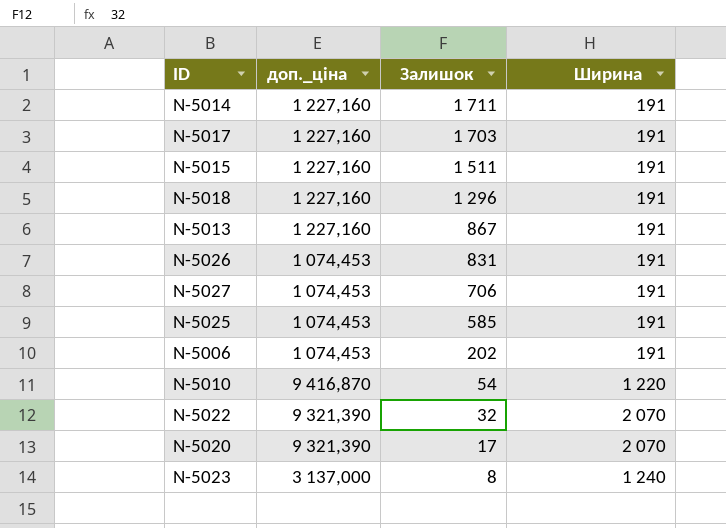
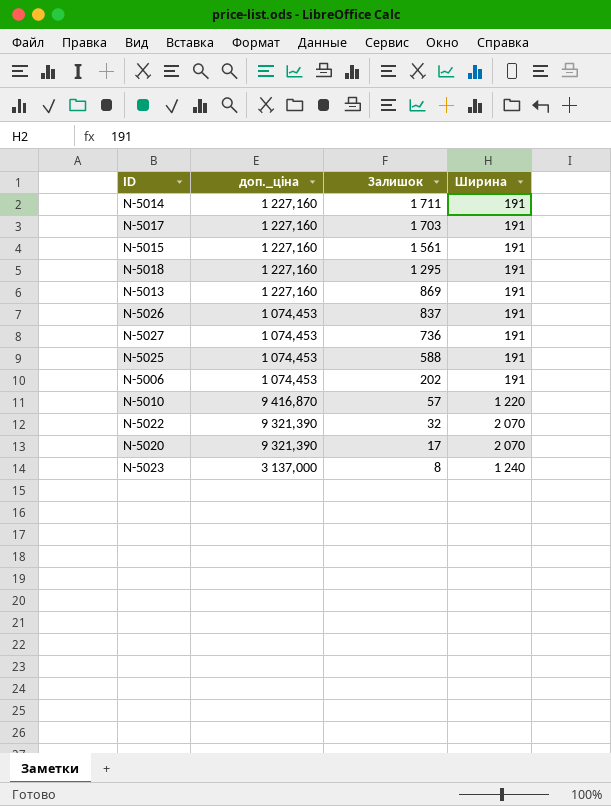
N-5015 | Залишок: 1 511 -> 1 561
N-5018 | Залишок: 1 296 -> 1 295
N-5013 | Залишок: 867 -> 869
N-5026 | Залишок: 831 -> 837
N-5027 | Залишок: 706 -> 736
N-5025 | Залишок: 585 -> 588
N-5010 | Залишок: 54 -> 57

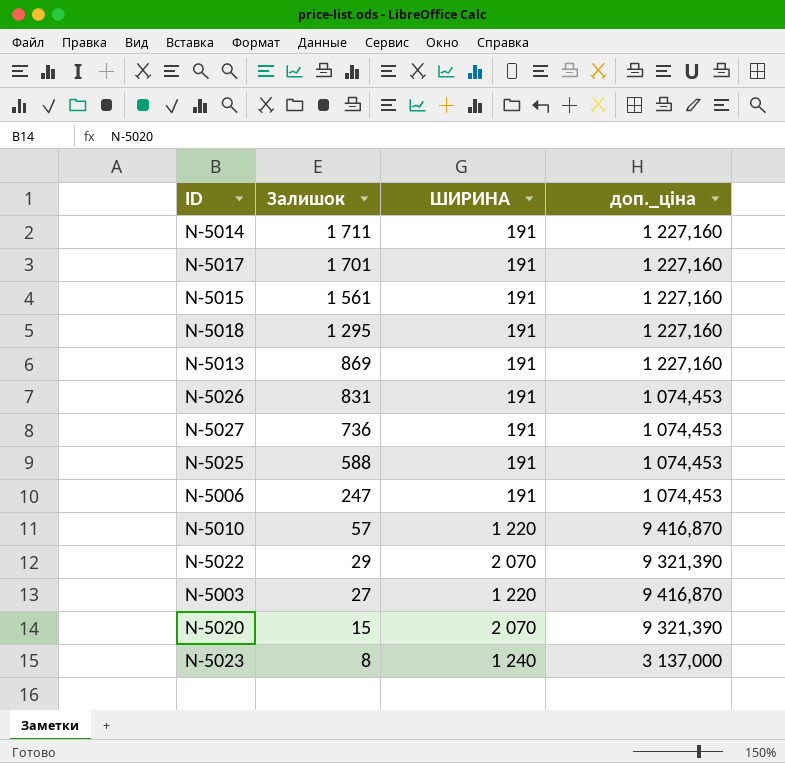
column name: Ширина -> ШИРИНА
column доп._ціна | position: 2 -> 4
N-5017 | Залишок: 1 703 -> 1 701
N-5026 | Залишок: 837 -> 831
N-5006 | Залишок: 202 -> 247
N-5022 | Залишок: 32 -> 29
row N-5003: none -> 27 | 1 220 | 9 416,870
N-5020 | Залишок: 17 -> 15

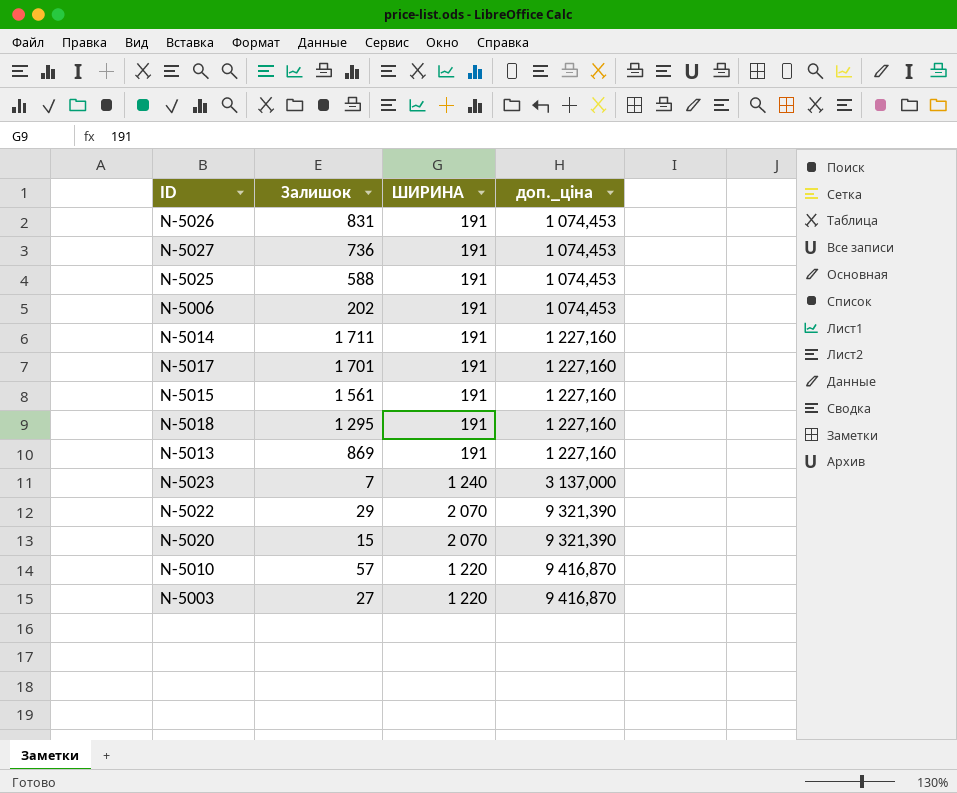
row order: Залишок descending -> доп._ціна ascending
N-5006 | Залишок: 247 -> 202
N-5023 | Залишок: 8 -> 7

